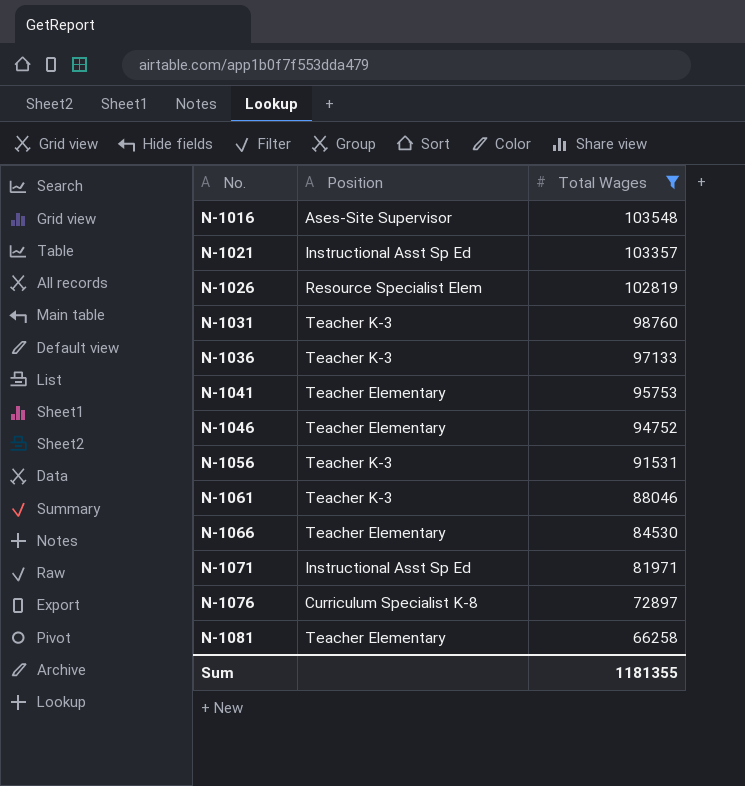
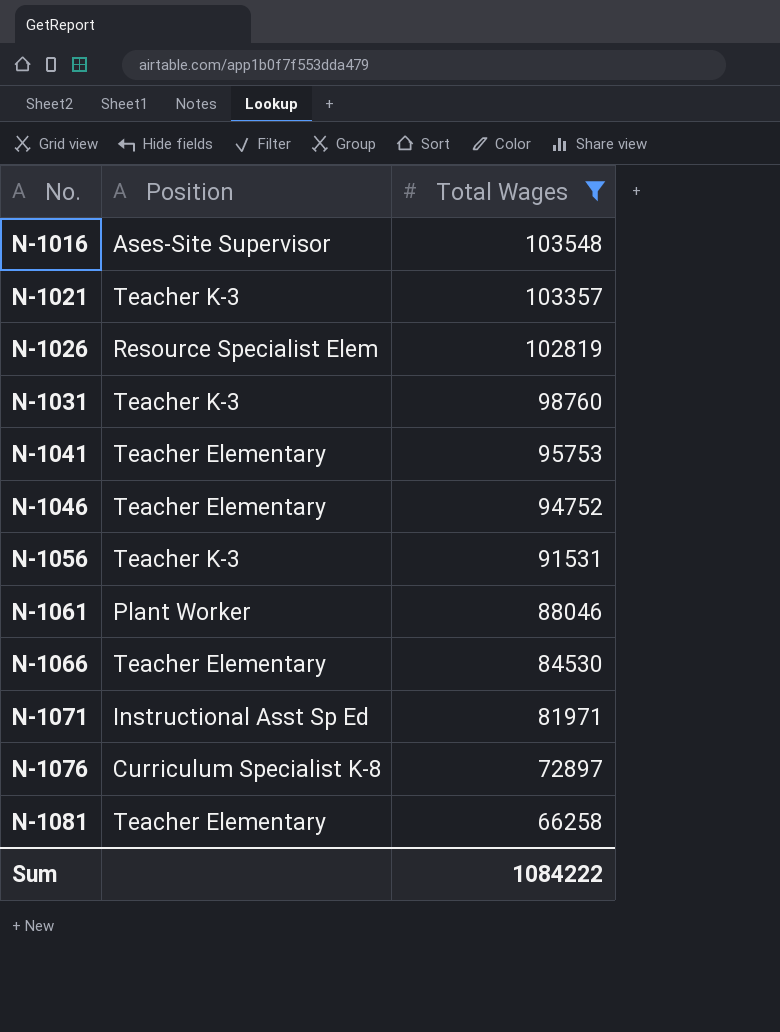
row N-1036: Teacher K-3 | 97133 -> none
N-1021 | Position: Instructional Asst Sp Ed -> Teacher K-3
N-1061 | Position: Teacher K-3 -> Plant Worker
Sum | Total Wages: 1181355 -> 1084222

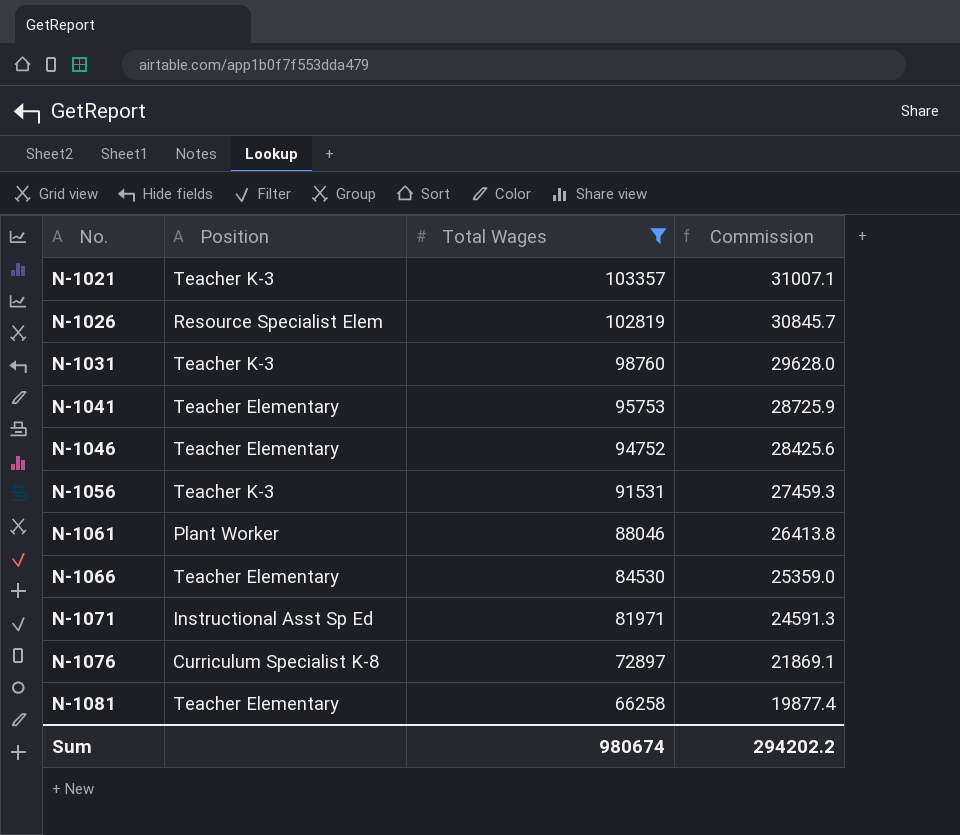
column Commission | formula: none -> [Total Wages] * 0.3
row N-1016: Ases-Site Supervisor | 103548 -> none
Sum | Total Wages: 1084222 -> 980674

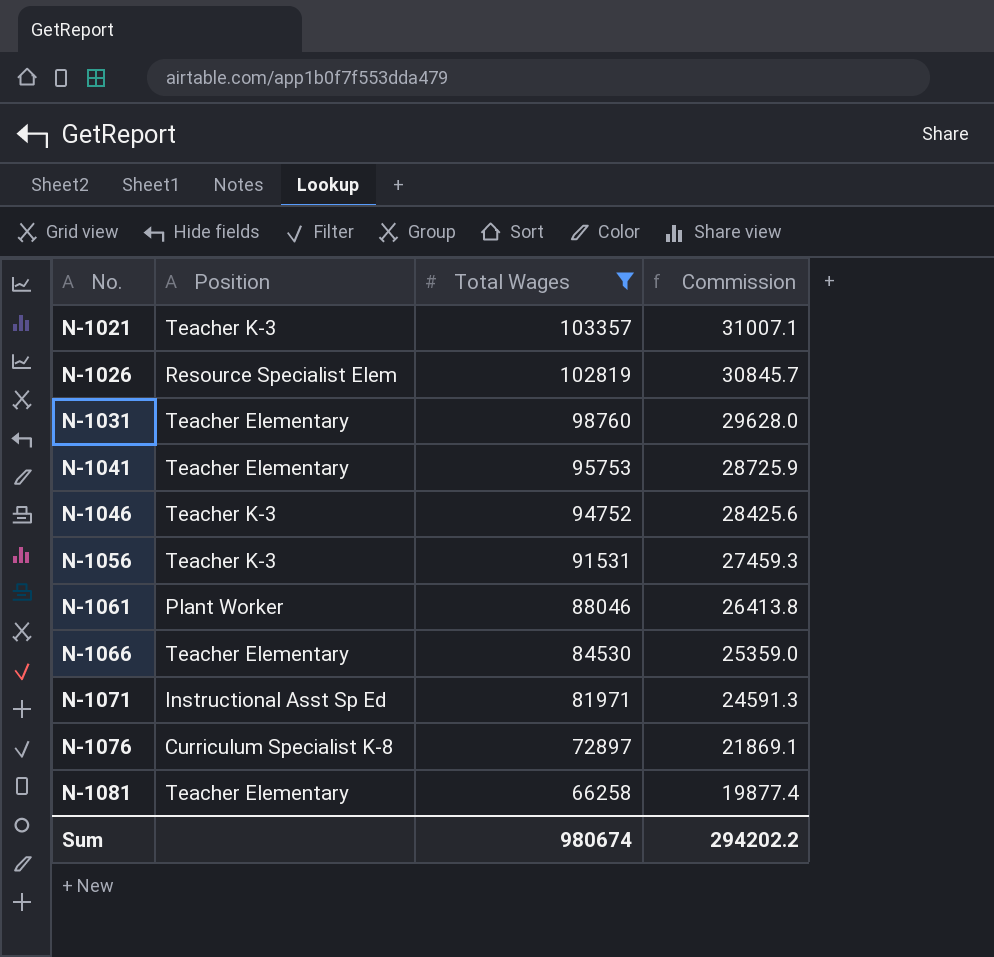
N-1031 | Position: Teacher K-3 -> Teacher Elementary
N-1046 | Position: Teacher Elementary -> Teacher K-3

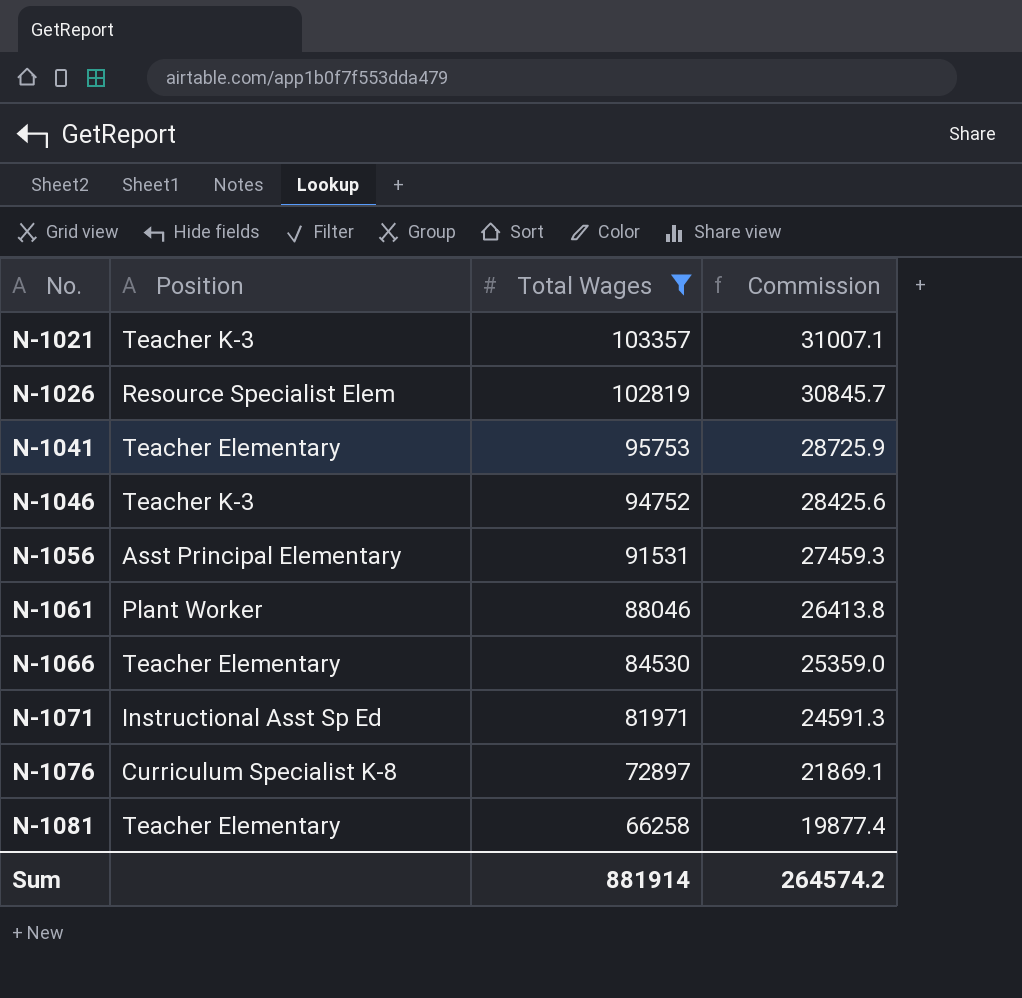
row N-1031: Teacher Elementary | 98760 | 29628.0 -> none
N-1056 | Position: Teacher K-3 -> Asst Principal Elementary
Sum | Total Wages: 980674 -> 881914
Sum | Commission: 294202.2 -> 264574.2

